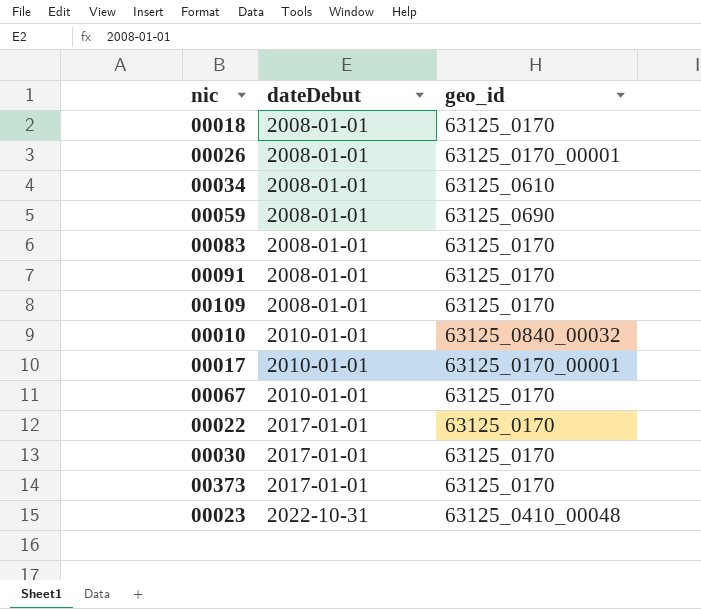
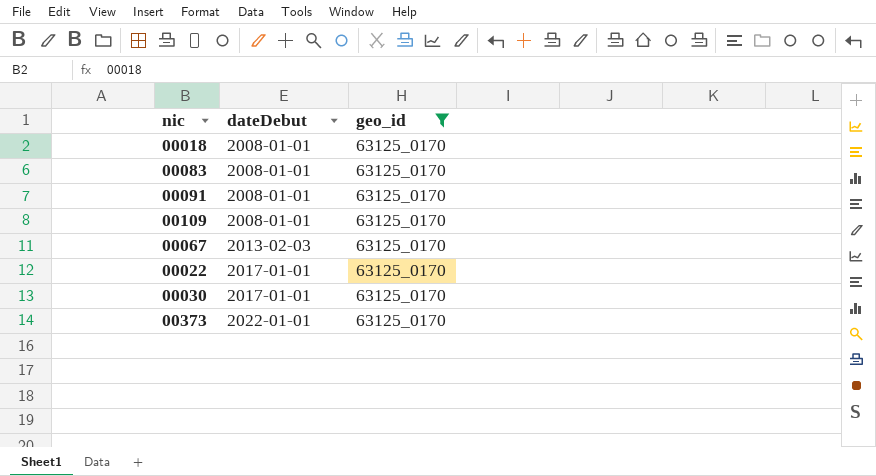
filter: none -> geo_id = 63125_0170
00067 | dateDebut: 2010-01-01 -> 2013-02-03
00373 | dateDebut: 2017-01-01 -> 2022-01-01

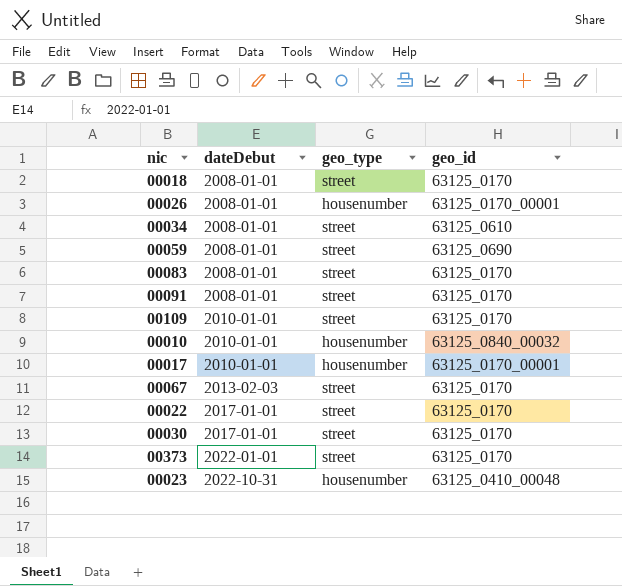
filter: geo_id = 63125_0170 -> none
column geo_type | position: none -> 3
00109 | dateDebut: 2008-01-01 -> 2010-01-01

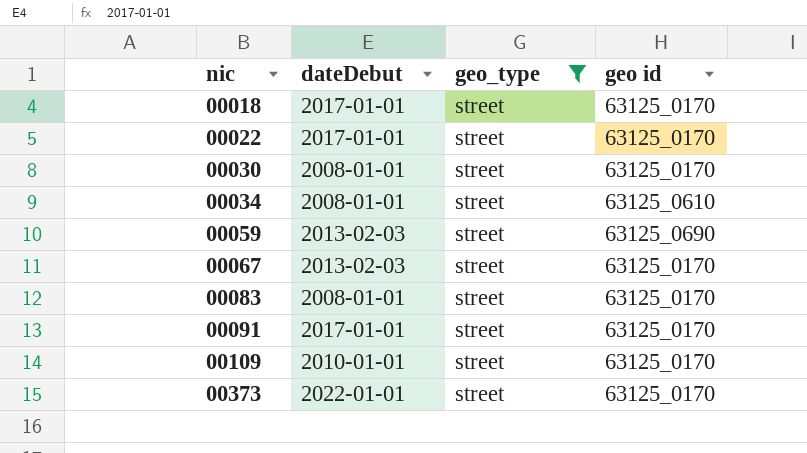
filter: none -> geo_type = street
row order: dateDebut ascending -> nic ascending
column name: geo_id -> geo id
00018 | dateDebut: 2008-01-01 -> 2017-01-01
00030 | dateDebut: 2017-01-01 -> 2008-01-01
00059 | dateDebut: 2008-01-01 -> 2013-02-03
00091 | dateDebut: 2008-01-01 -> 2017-01-01

